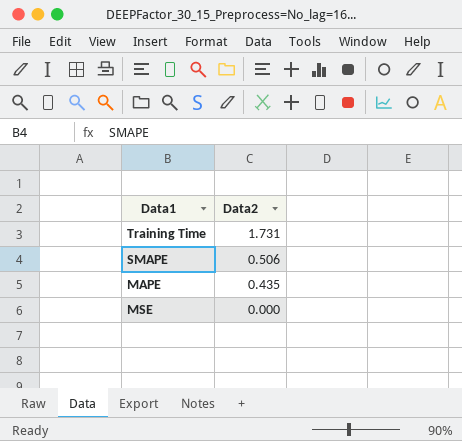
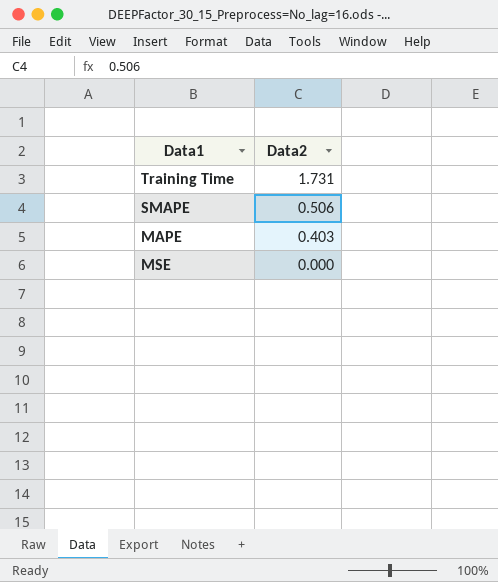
MAPE | Data2: 0.435 -> 0.403

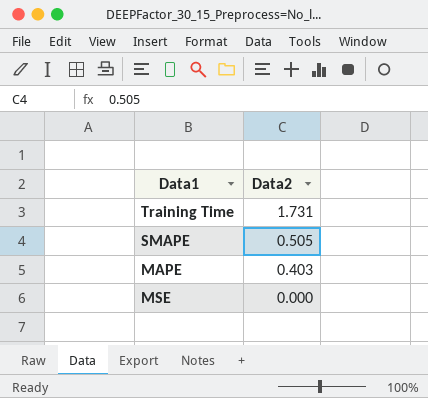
SMAPE | Data2: 0.506 -> 0.505

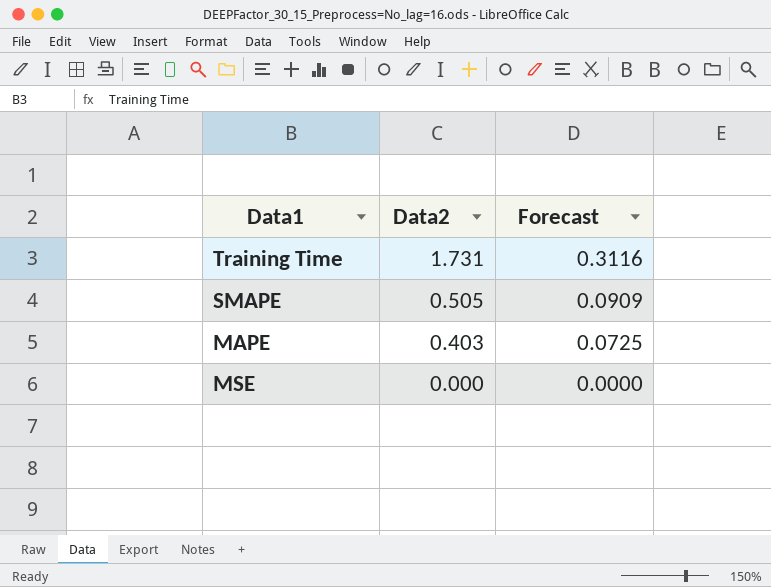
column Forecast | formula: none -> [Data2] * 0.18

